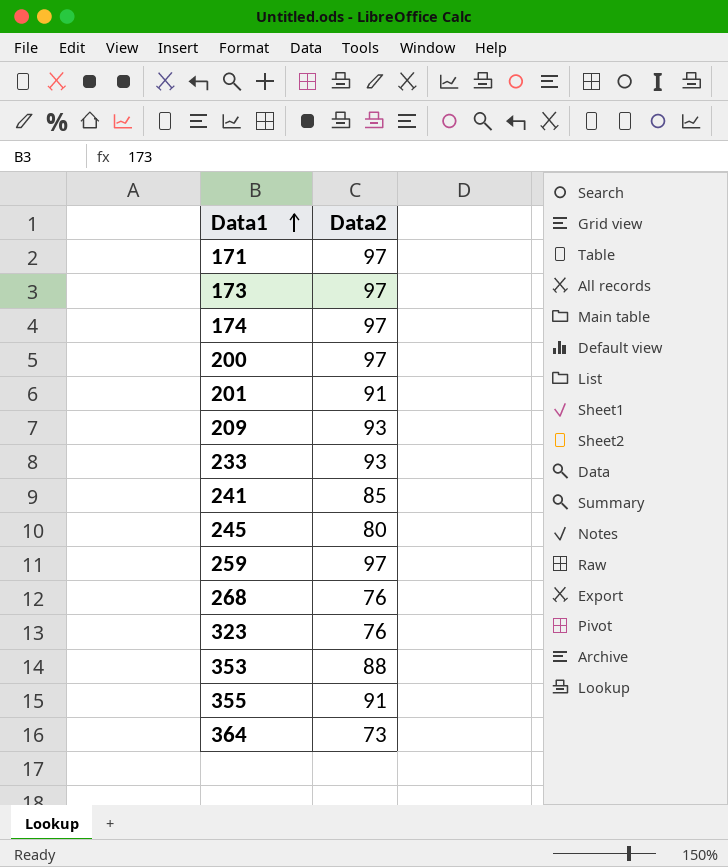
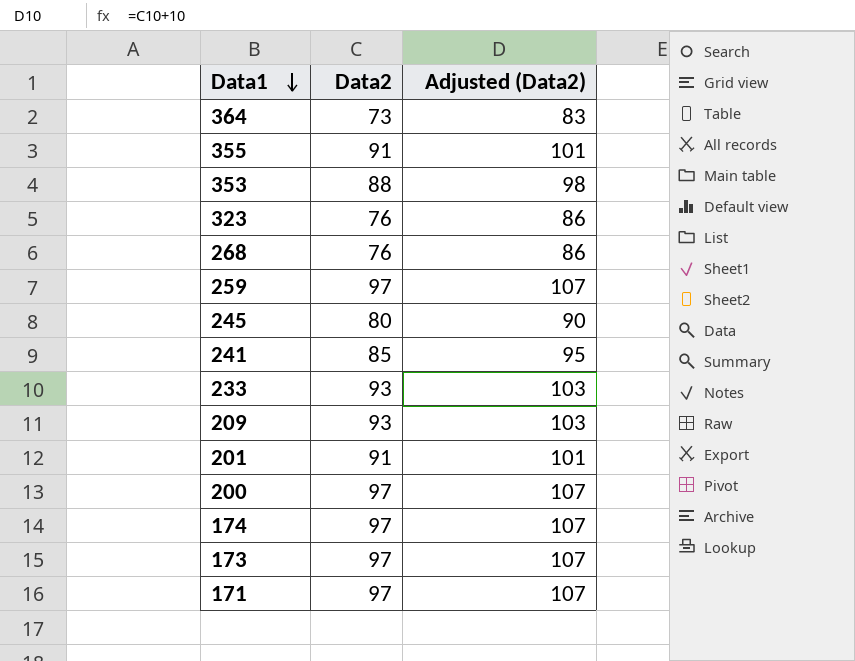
row order: Data1 ascending -> Data1 descending
column Adjusted (Data2) | formula: none -> [Data2] + 10

